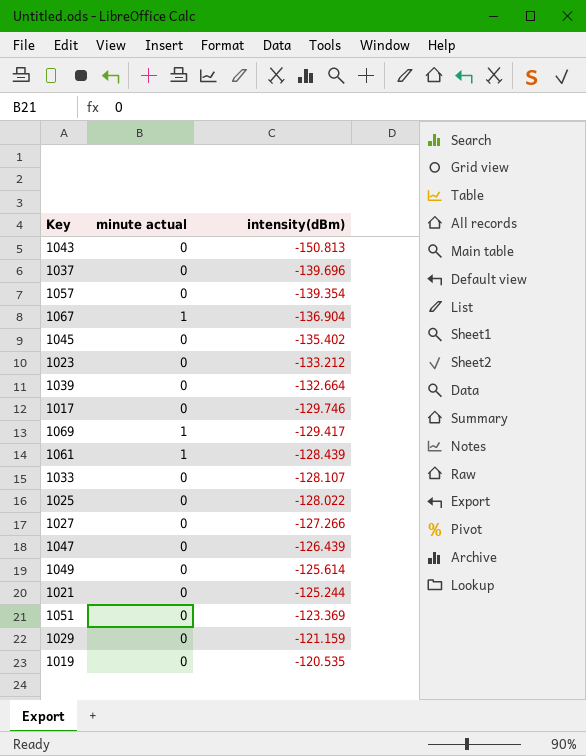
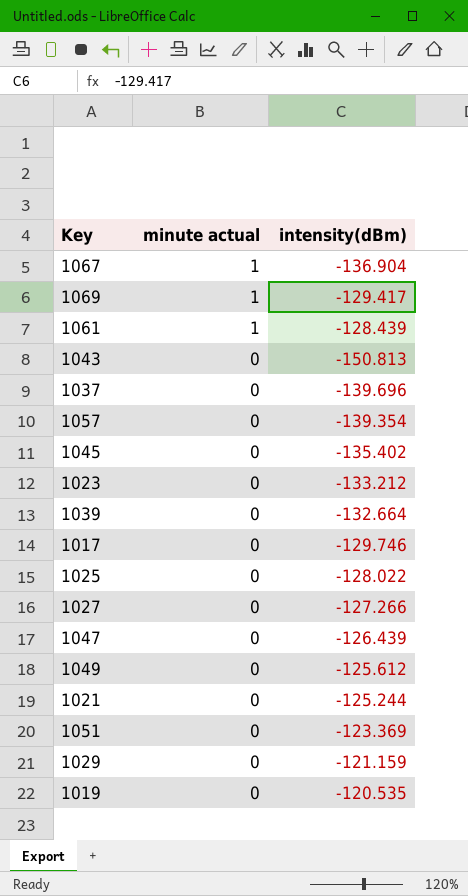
row order: intensity(dBm) ascending -> minute actual descending
row 1033: 0 | -128.107 -> none
1049 | intensity(dBm): -125.614 -> -125.612

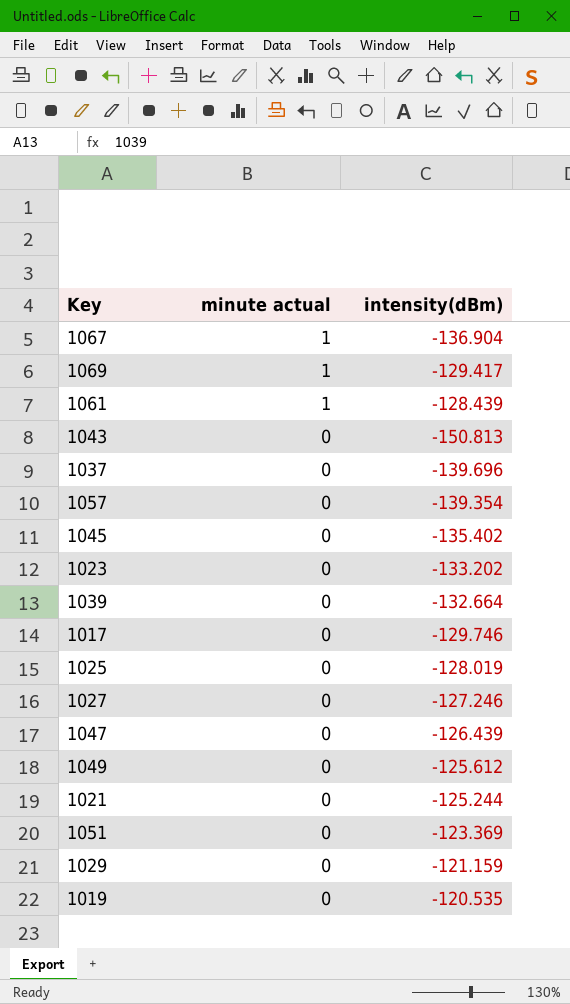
1023 | intensity(dBm): -133.212 -> -133.202
1025 | intensity(dBm): -128.022 -> -128.019
1027 | intensity(dBm): -127.266 -> -127.246

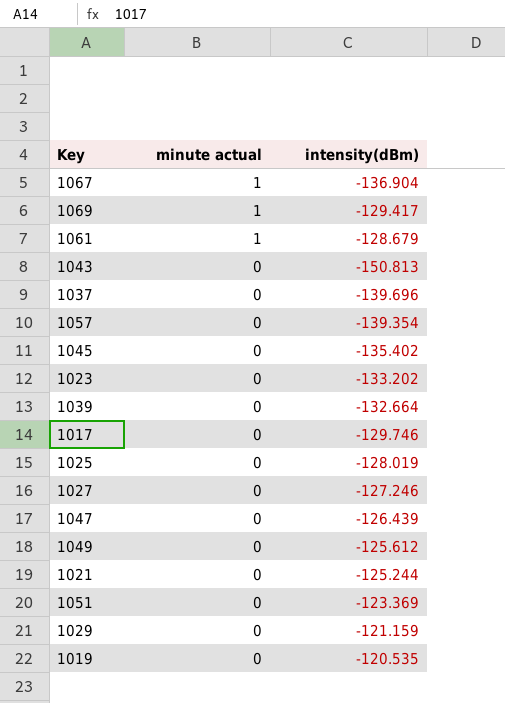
1061 | intensity(dBm): -128.439 -> -128.679

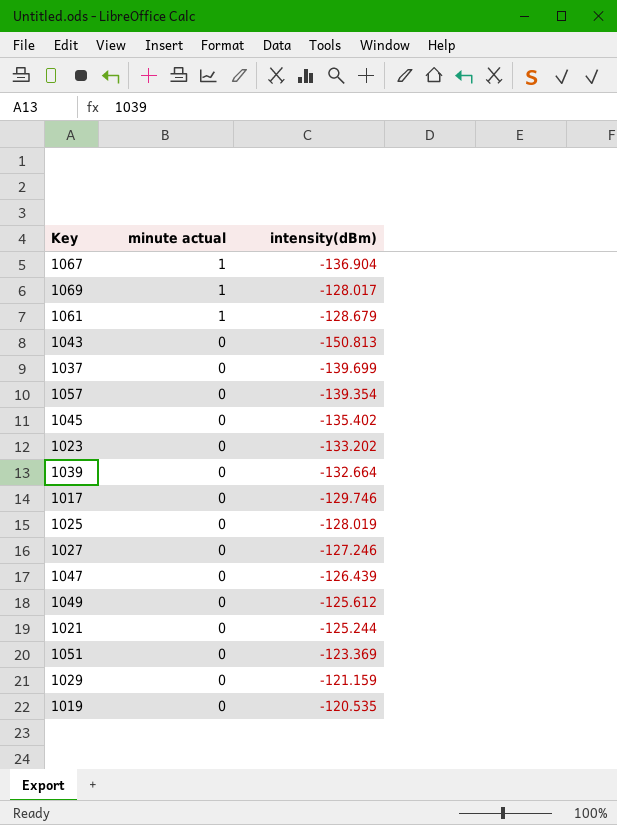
1069 | intensity(dBm): -129.417 -> -128.017
1037 | intensity(dBm): -139.696 -> -139.699

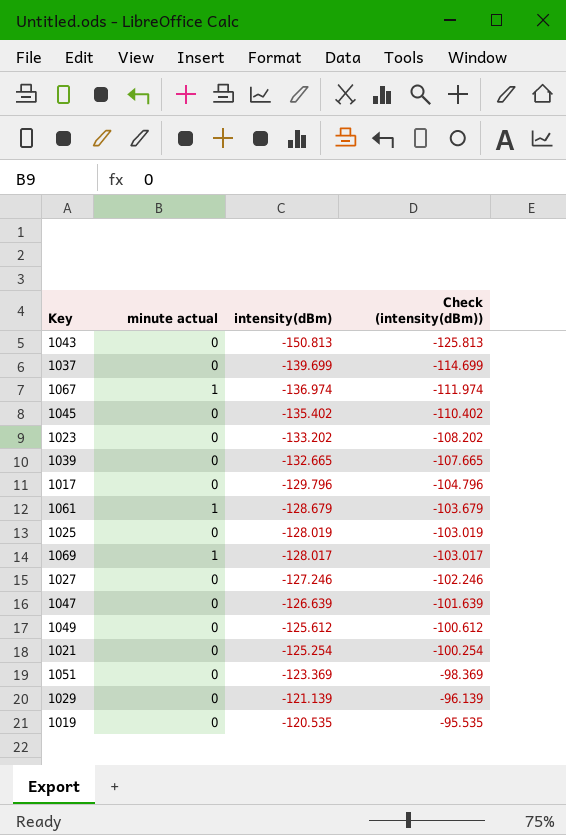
row order: minute actual descending -> intensity(dBm) ascending
column Check (intensity(dBm)) | formula: none -> [intensity(dBm)] + 25
row 1057: 0 | -139.354 -> none
1067 | intensity(dBm): -136.904 -> -136.974
1039 | intensity(dBm): -132.664 -> -132.665
1017 | intensity(dBm): -129.746 -> -129.796
1047 | intensity(dBm): -126.439 -> -126.639
1021 | intensity(dBm): -125.244 -> -125.254
1029 | intensity(dBm): -121.159 -> -121.139

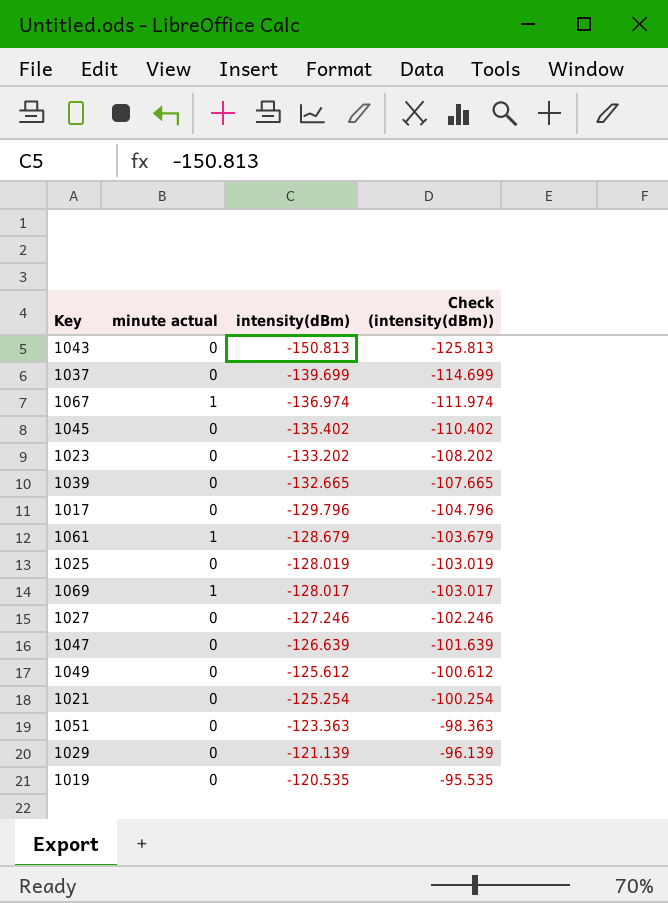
1051 | intensity(dBm): -123.369 -> -123.363
1051 | Check (intensity(dBm)): -98.369 -> -98.363

